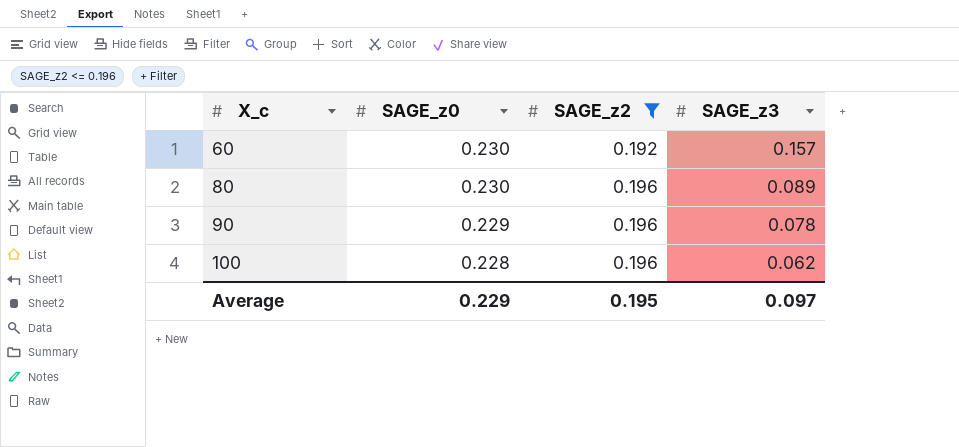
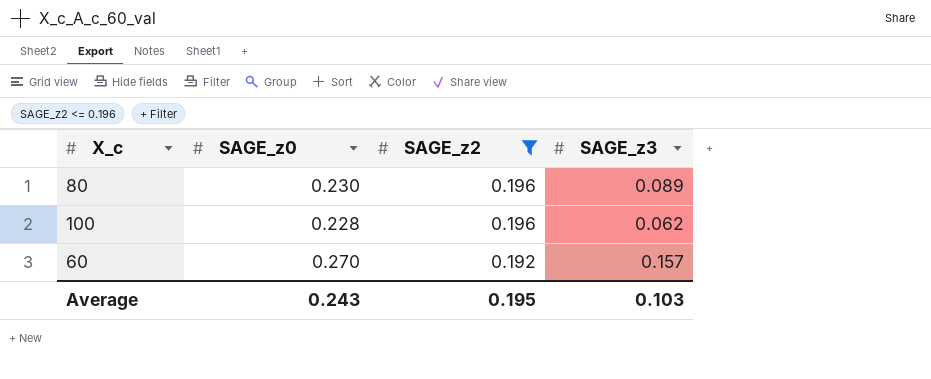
row order: X_c ascending -> SAGE_z2 descending
row 90: 0.229 | 0.196 | 0.078 -> none
60 | SAGE_z0: 0.230 -> 0.270
Average | SAGE_z0: 0.229 -> 0.243
Average | SAGE_z3: 0.097 -> 0.103

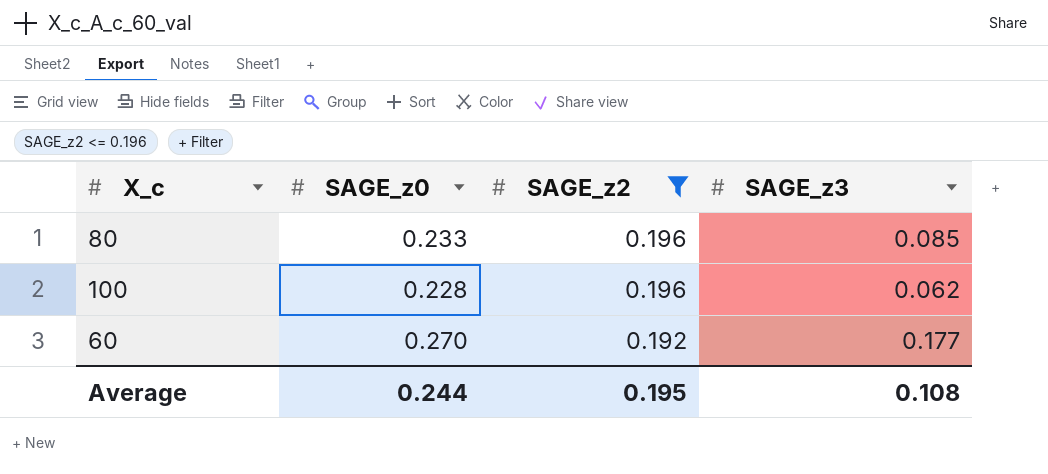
80 | SAGE_z0: 0.230 -> 0.233
80 | SAGE_z3: 0.089 -> 0.085
60 | SAGE_z3: 0.157 -> 0.177
Average | SAGE_z0: 0.243 -> 0.244
Average | SAGE_z3: 0.103 -> 0.108

